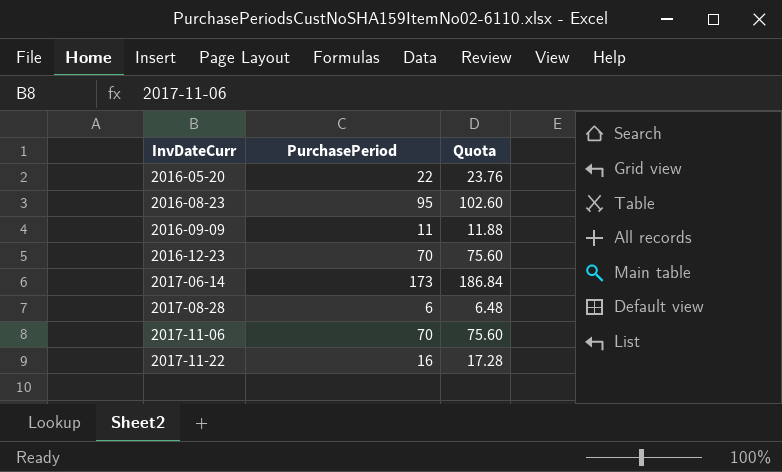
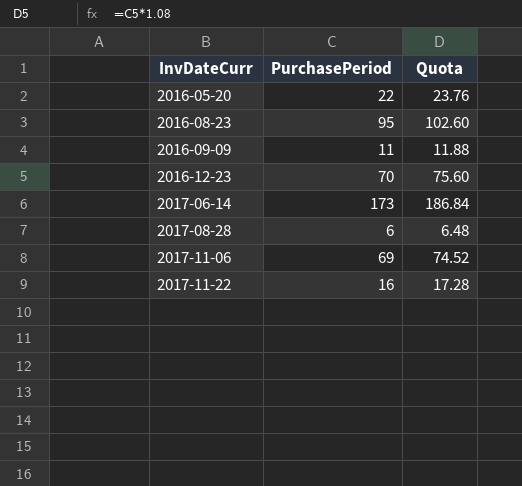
2017-11-06 | PurchasePeriod: 70 -> 69
2017-11-06 | Quota: 75.60 -> 74.52

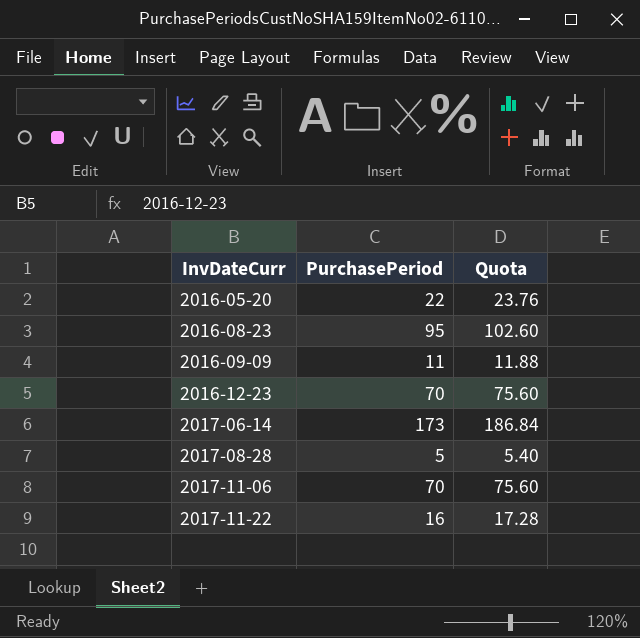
2017-08-28 | PurchasePeriod: 6 -> 5
2017-08-28 | Quota: 6.48 -> 5.40
2017-11-06 | PurchasePeriod: 69 -> 70
2017-11-06 | Quota: 74.52 -> 75.60

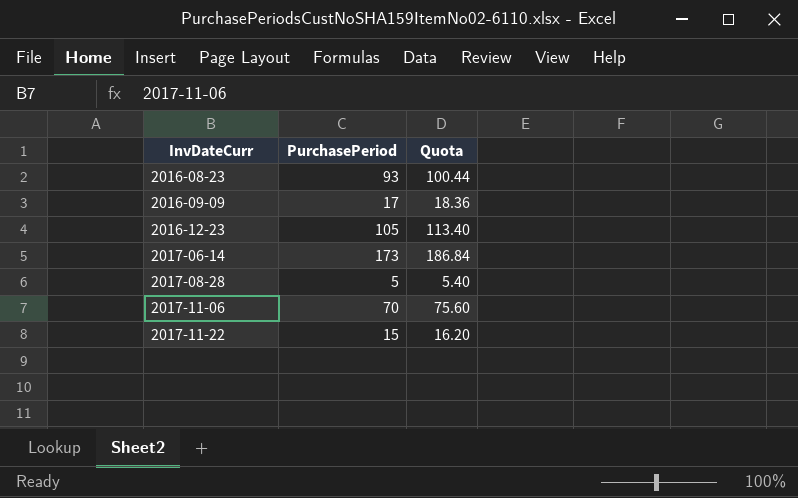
row 2016-05-20: 22 | 23.76 -> none
2016-08-23 | PurchasePeriod: 95 -> 93
2016-08-23 | Quota: 102.60 -> 100.44
2016-09-09 | PurchasePeriod: 11 -> 17
2016-09-09 | Quota: 11.88 -> 18.36
2016-12-23 | PurchasePeriod: 70 -> 105
2016-12-23 | Quota: 75.60 -> 113.40
2017-11-22 | PurchasePeriod: 16 -> 15
2017-11-22 | Quota: 17.28 -> 16.20

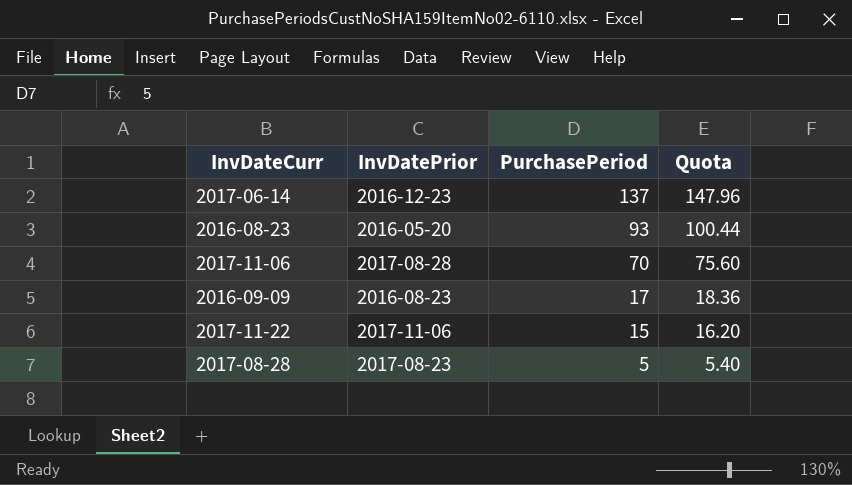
row order: InvDateCurr ascending -> PurchasePeriod descending
column InvDatePrior | position: none -> 2
row 2016-12-23: 105 | 113.40 -> none
2017-06-14 | PurchasePeriod: 173 -> 137
2017-06-14 | Quota: 186.84 -> 147.96

